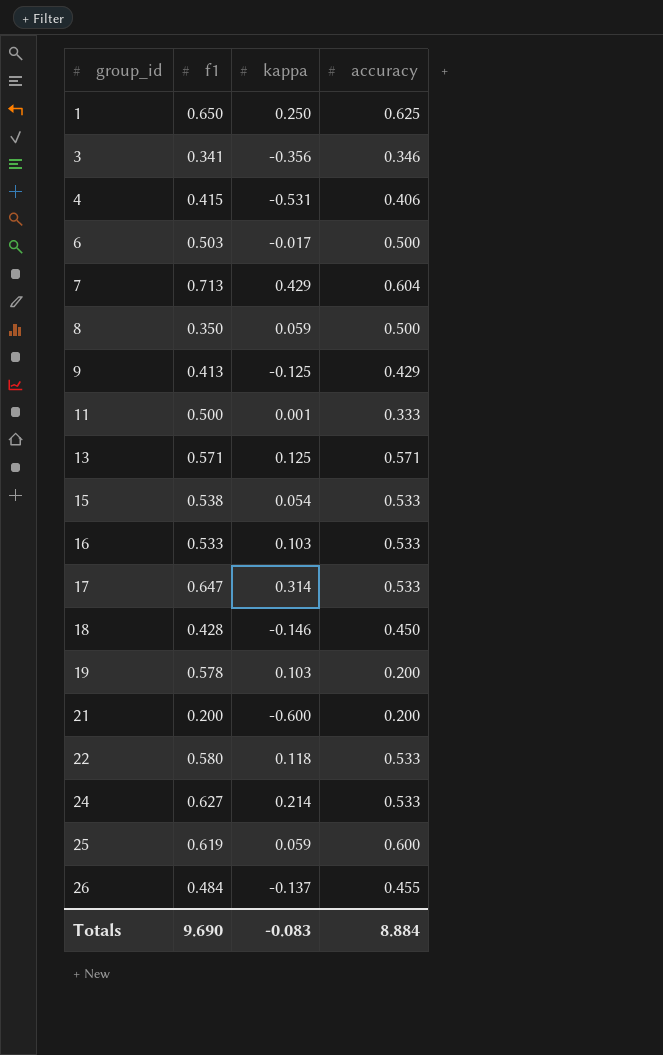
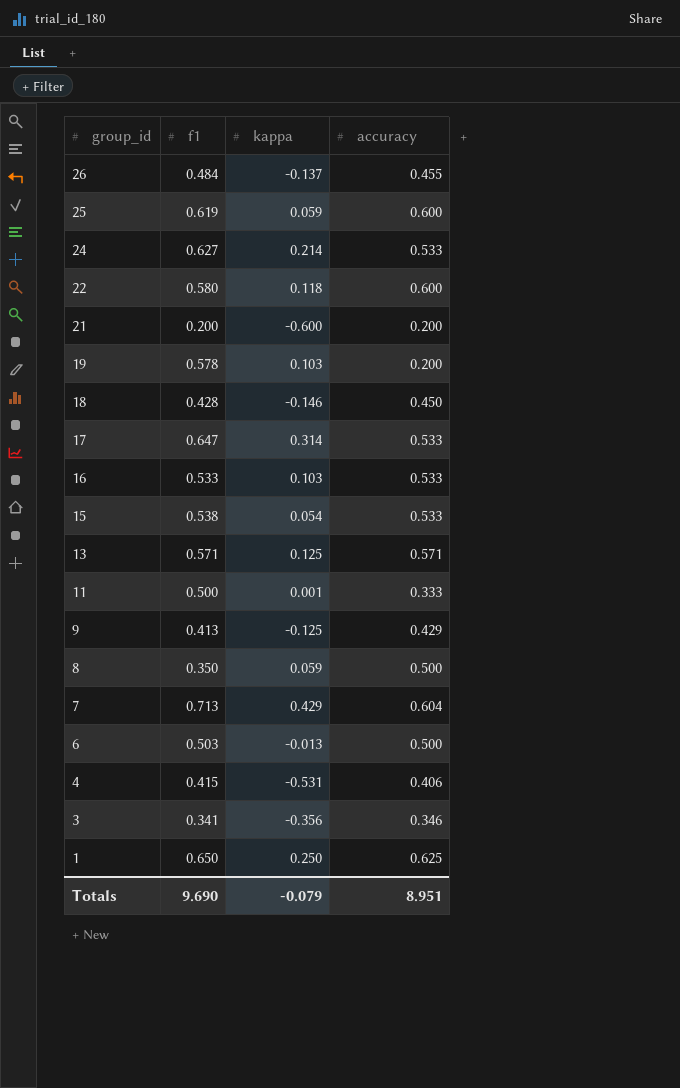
row order: group_id ascending -> group_id descending
22 | accuracy: 0.533 -> 0.600
6 | kappa: -0.017 -> -0.013
Totals | kappa: -0.083 -> -0.079
Totals | accuracy: 8.884 -> 8.951

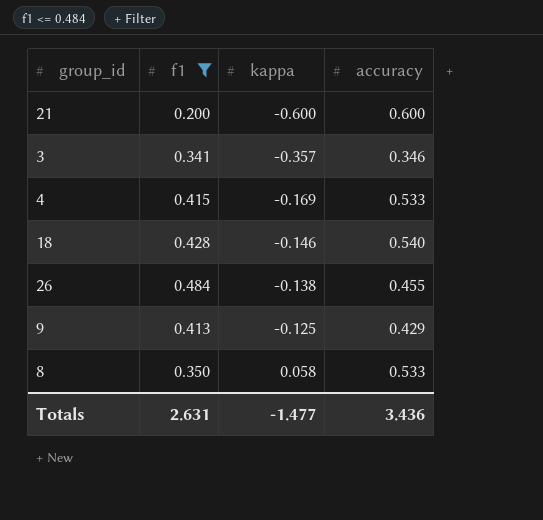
filter: none -> f1 <= 0.484
row order: group_id descending -> kappa ascending
21 | accuracy: 0.200 -> 0.600
3 | kappa: -0.356 -> -0.357
4 | kappa: -0.531 -> -0.169
4 | accuracy: 0.406 -> 0.533
18 | accuracy: 0.450 -> 0.540
26 | kappa: -0.137 -> -0.138
8 | kappa: 0.059 -> 0.058
8 | accuracy: 0.500 -> 0.533
Totals | f1: 9.690 -> 2.631
Totals | kappa: -0.079 -> -1.477
Totals | accuracy: 8.951 -> 3.436

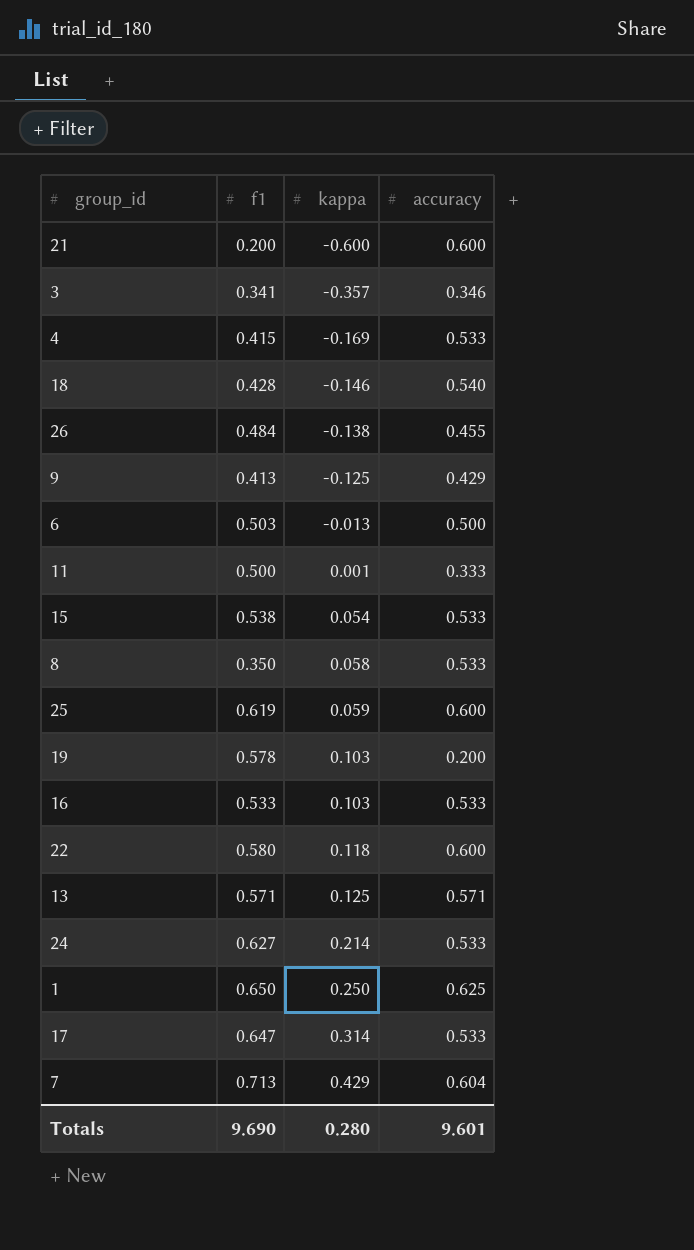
filter: f1 <= 0.484 -> none
Totals | f1: 2.631 -> 9.690
Totals | kappa: -1.477 -> 0.280
Totals | accuracy: 3.436 -> 9.601

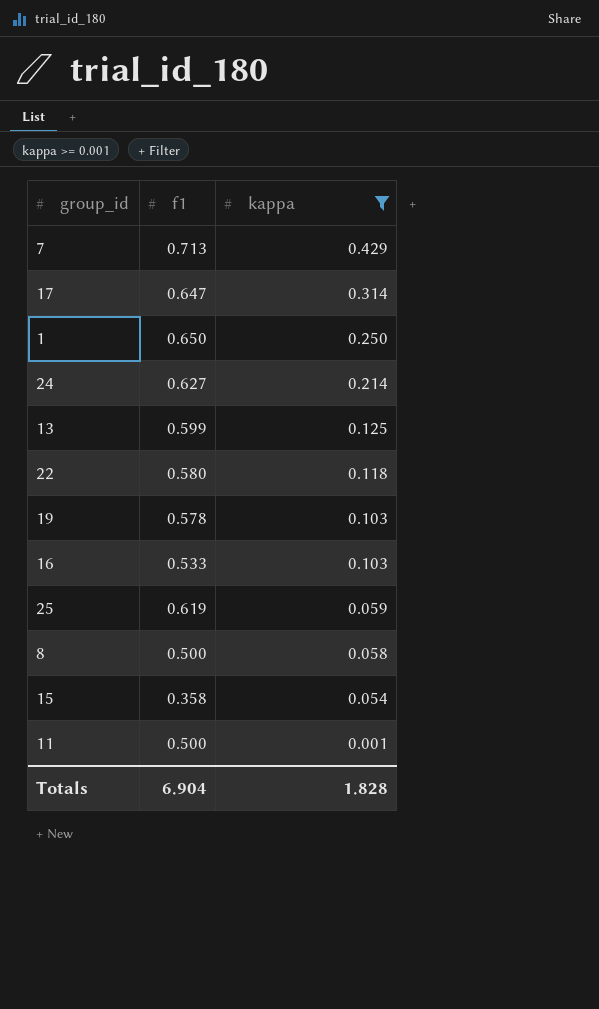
filter: none -> kappa >= 0.001
row order: kappa ascending -> kappa descending
column accuracy | position: 4 -> none
13 | f1: 0.571 -> 0.599
8 | f1: 0.350 -> 0.500
15 | f1: 0.538 -> 0.358
Totals | f1: 9.690 -> 6.904
Totals | kappa: 0.280 -> 1.828

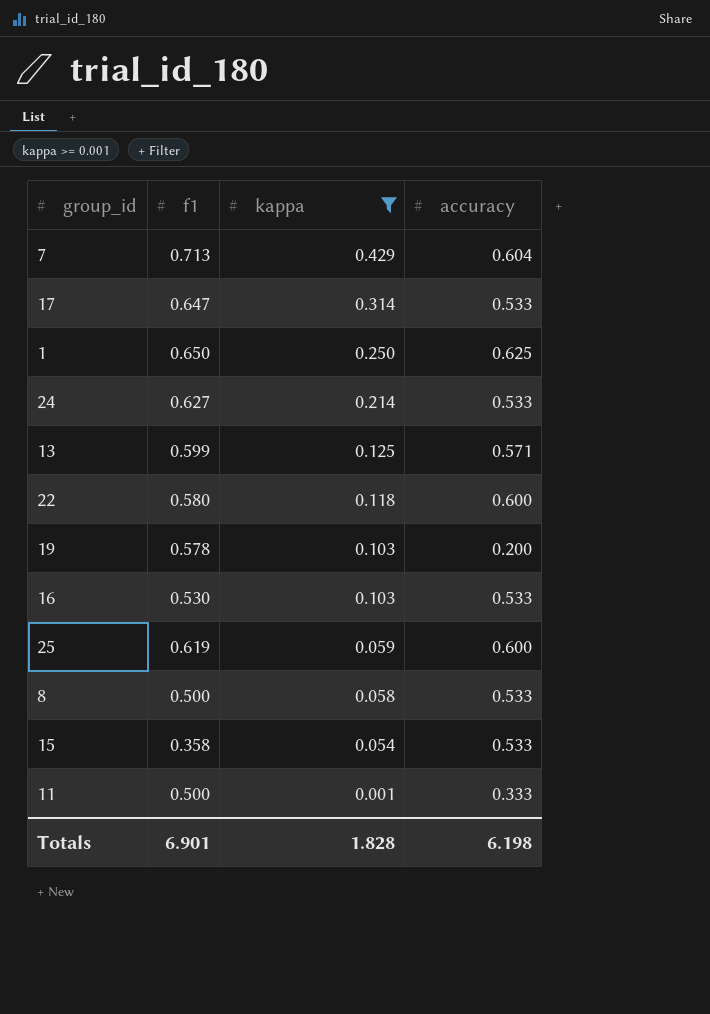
column accuracy | position: none -> 4
16 | f1: 0.533 -> 0.530
Totals | f1: 6.904 -> 6.901

